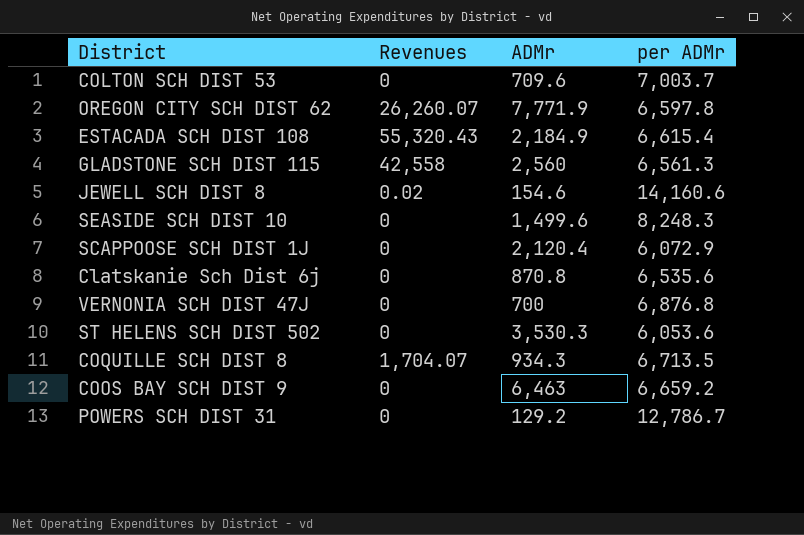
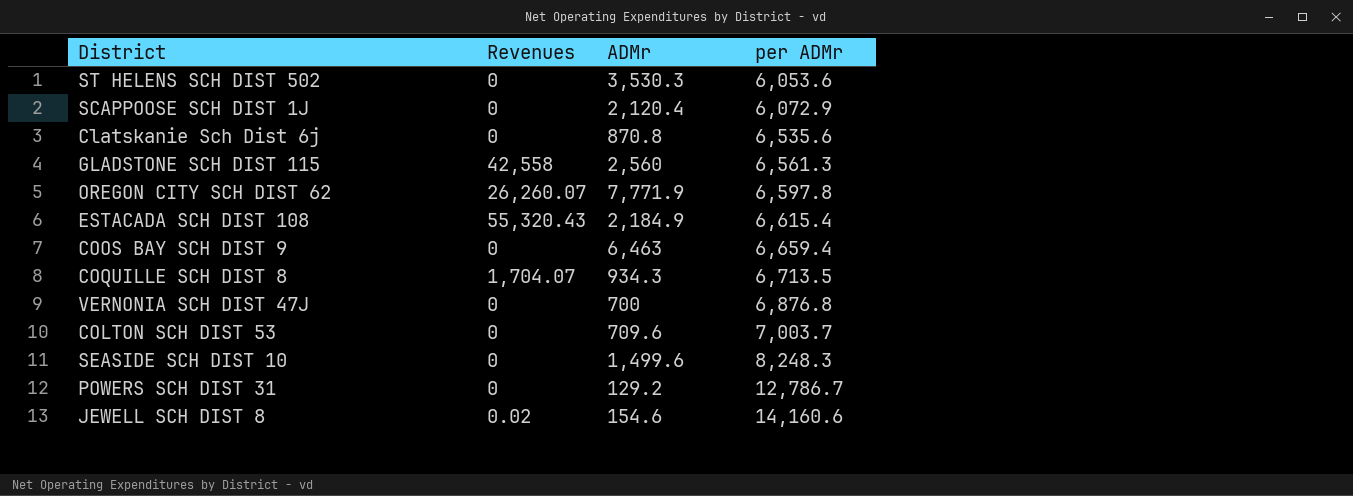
row order: none -> per ADMr ascending
COOS BAY SCH DIST 9 | per ADMr: 6,659.2 -> 6,659.4

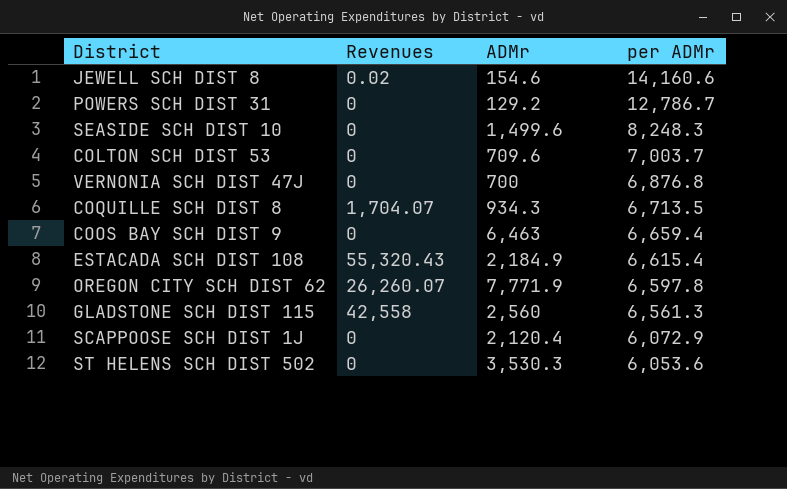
row order: per ADMr ascending -> per ADMr descending
row Clatskanie Sch Dist 6j: 0 | 870.8 | 6,535.6 -> none

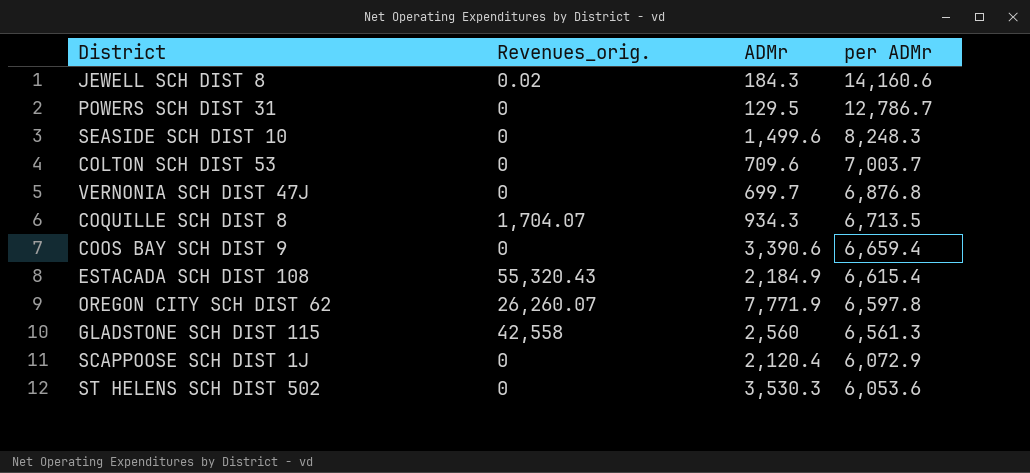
column name: Revenues -> Revenues_orig.
JEWELL SCH DIST 8 | ADMr: 154.6 -> 184.3
POWERS SCH DIST 31 | ADMr: 129.2 -> 129.5
VERNONIA SCH DIST 47J | ADMr: 700 -> 699.7
COOS BAY SCH DIST 9 | ADMr: 6,463 -> 3,390.6

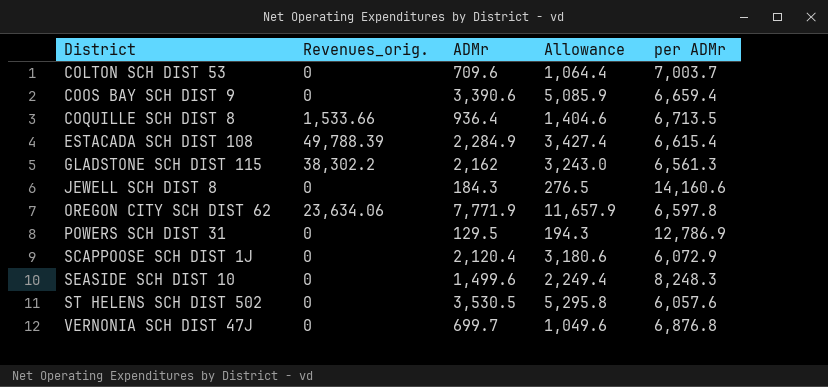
row order: per ADMr descending -> District ascending
column Allowance | formula: none -> [ADMr] * 1.5
COQUILLE SCH DIST 8 | Revenues_orig.: 1,704.07 -> 1,533.66
COQUILLE SCH DIST 8 | ADMr: 934.3 -> 936.4
ESTACADA SCH DIST 108 | Revenues_orig.: 55,320.43 -> 49,788.39
ESTACADA SCH DIST 108 | ADMr: 2,184.9 -> 2,284.9
GLADSTONE SCH DIST 115 | Revenues_orig.: 42,558 -> 38,302.2
GLADSTONE SCH DIST 115 | ADMr: 2,560 -> 2,162
JEWELL SCH DIST 8 | Revenues_orig.: 0.02 -> 0
OREGON CITY SCH DIST 62 | Revenues_orig.: 26,260.07 -> 23,634.06
POWERS SCH DIST 31 | per ADMr: 12,786.7 -> 12,786.9
ST HELENS SCH DIST 502 | ADMr: 3,530.3 -> 3,530.5
ST HELENS SCH DIST 502 | per ADMr: 6,053.6 -> 6,057.6

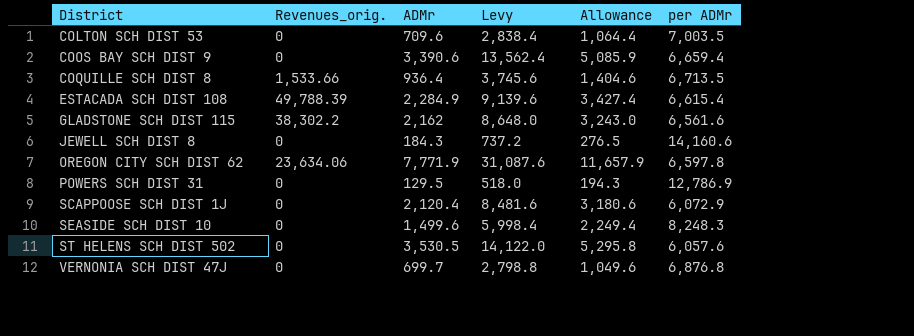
column Levy | formula: none -> [ADMr] * 4
COLTON SCH DIST 53 | per ADMr: 7,003.7 -> 7,003.5
GLADSTONE SCH DIST 115 | per ADMr: 6,561.3 -> 6,561.6

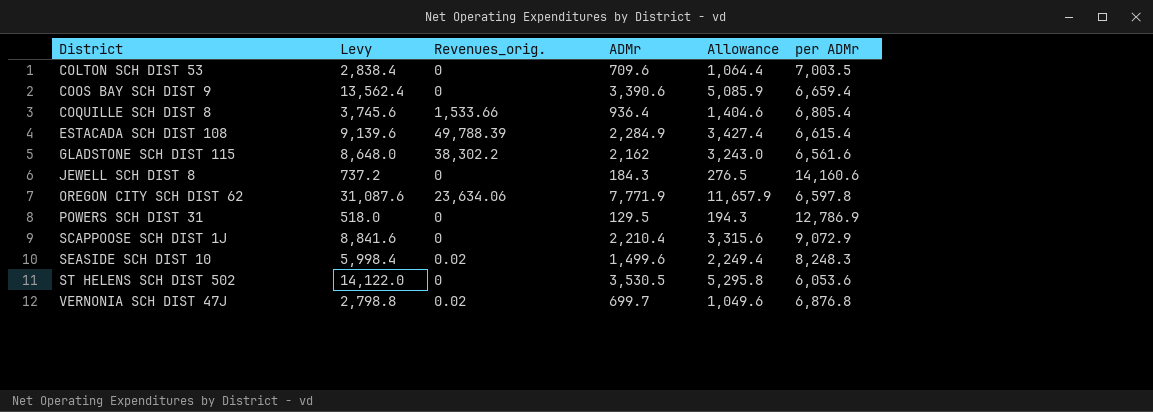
column Levy | position: 4 -> 2
COQUILLE SCH DIST 8 | per ADMr: 6,713.5 -> 6,805.4
SCAPPOOSE SCH DIST 1J | Levy: 8,481.6 -> 8,841.6
SCAPPOOSE SCH DIST 1J | ADMr: 2,120.4 -> 2,210.4
SCAPPOOSE SCH DIST 1J | Allowance: 3,180.6 -> 3,315.6
SCAPPOOSE SCH DIST 1J | per ADMr: 6,072.9 -> 9,072.9
SEASIDE SCH DIST 10 | Revenues_orig.: 0 -> 0.02
ST HELENS SCH DIST 502 | per ADMr: 6,057.6 -> 6,053.6
VERNONIA SCH DIST 47J | Revenues_orig.: 0 -> 0.02

